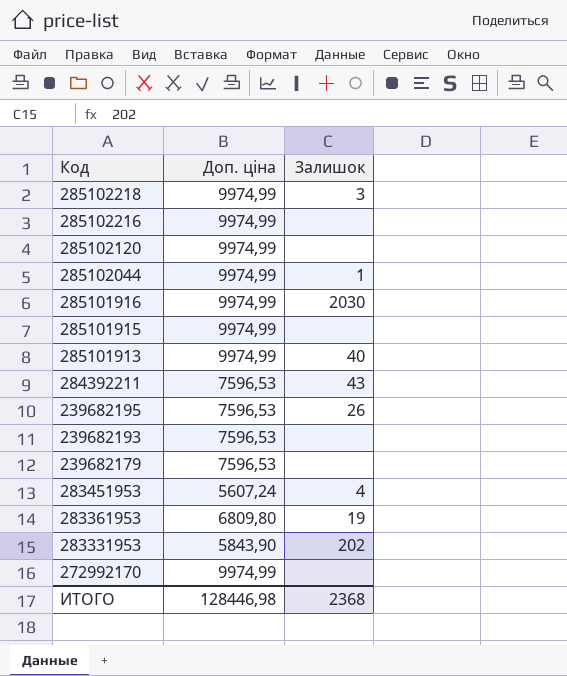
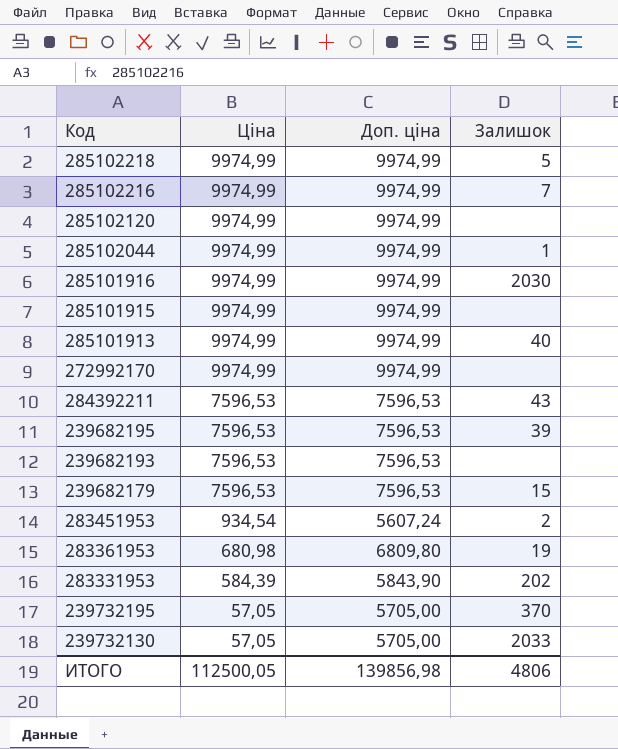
row order: none -> Ціна descending
column Ціна | position: none -> 2
285102218 | Залишок: 3 -> 5
285102216 | Залишок: none -> 7
239682195 | Залишок: 26 -> 39
239682179 | Залишок: none -> 15
283451953 | Залишок: 4 -> 2
row 239732195: none -> 57,05 | 5705,00 | 370
row 239732130: none -> 57,05 | 5705,00 | 2033
ИТОГО | Доп. ціна: 128446,98 -> 139856,98
ИТОГО | Залишок: 2368 -> 4806

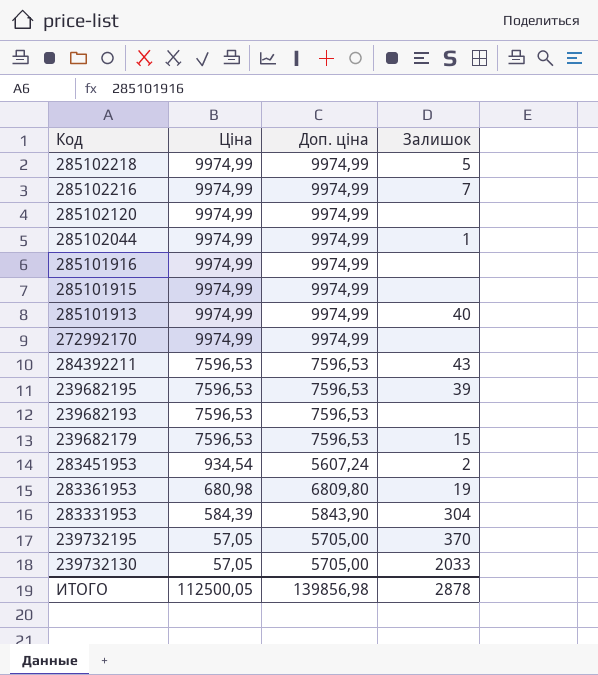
285101916 | Залишок: 2030 -> none
283331953 | Залишок: 202 -> 304
ИТОГО | Залишок: 4806 -> 2878

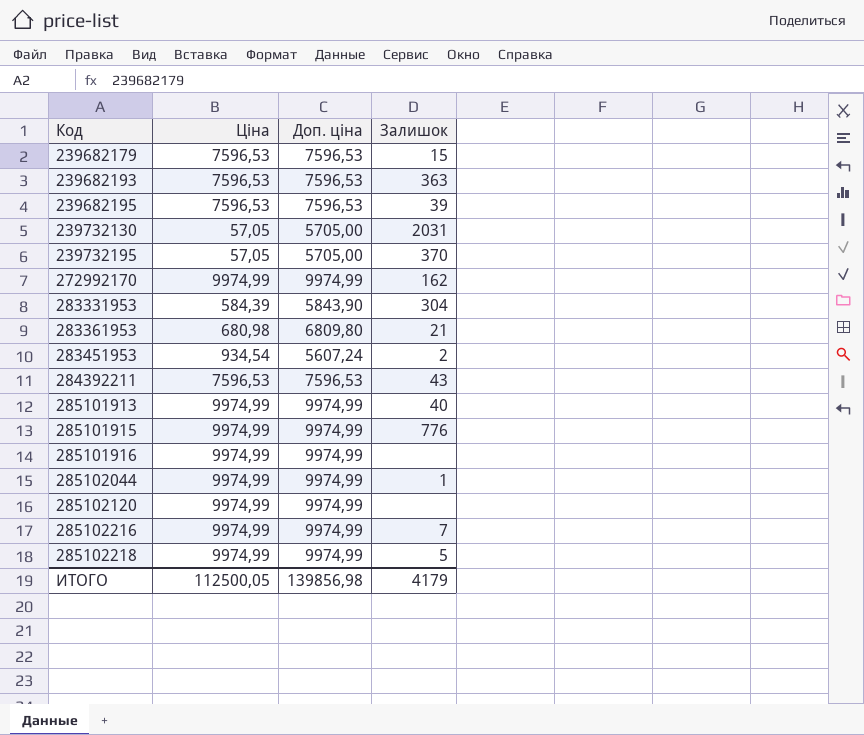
row order: Ціна descending -> Код ascending
239682193 | Залишок: none -> 363
239732130 | Залишок: 2033 -> 2031
272992170 | Залишок: none -> 162
283361953 | Залишок: 19 -> 21
285101915 | Залишок: none -> 776
ИТОГО | Залишок: 2878 -> 4179

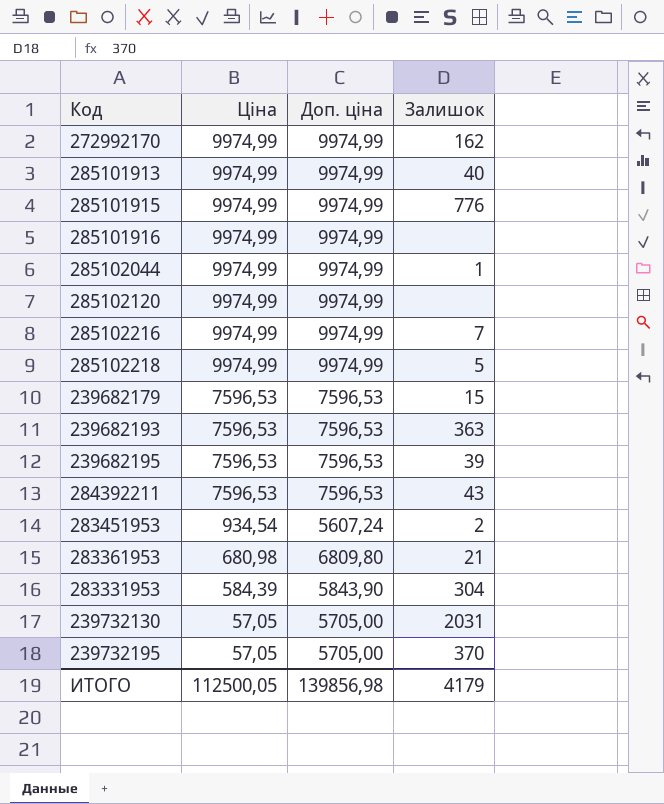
row order: Код ascending -> Ціна descending

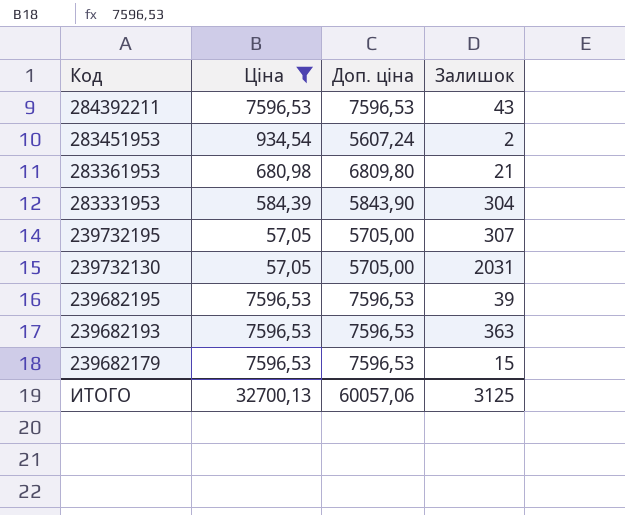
filter: none -> Ціна != 9974,99
row order: Ціна descending -> Код descending
239732195 | Залишок: 370 -> 307
ИТОГО | Ціна: 112500,05 -> 32700,13
ИТОГО | Доп. ціна: 139856,98 -> 60057,06
ИТОГО | Залишок: 4179 -> 3125

